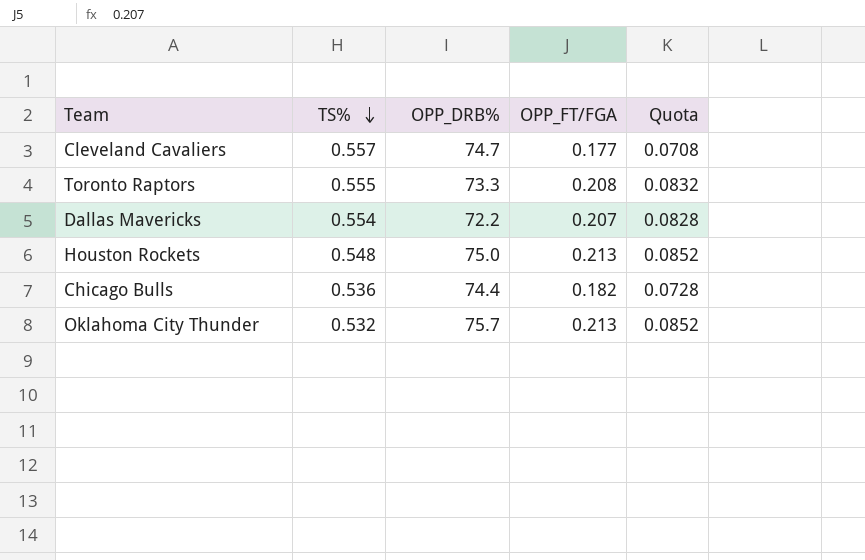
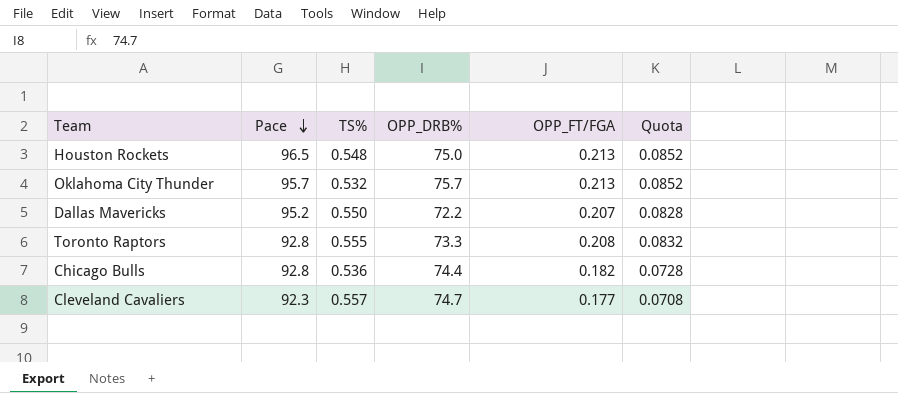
row order: TS% descending -> Pace descending
column Pace | position: none -> 2
Dallas Mavericks | TS%: 0.554 -> 0.550

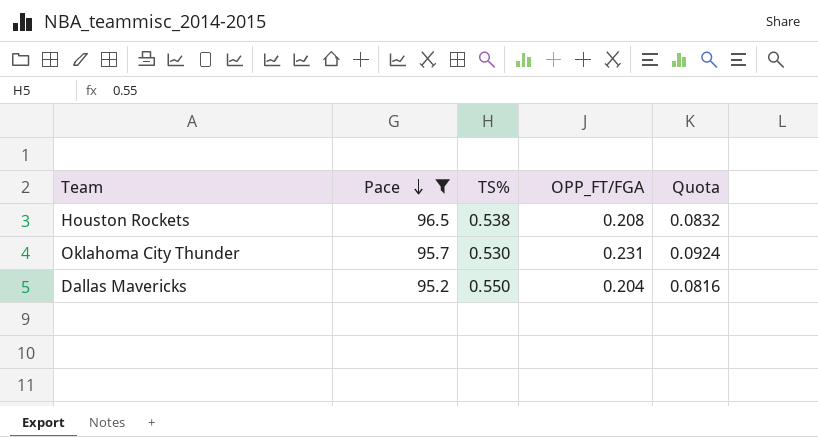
filter: none -> Pace >= 95.2
column OPP_DRB% | position: 4 -> none
Houston Rockets | TS%: 0.548 -> 0.538
Houston Rockets | OPP_FT/FGA: 0.213 -> 0.208
Houston Rockets | Quota: 0.0852 -> 0.0832
Oklahoma City Thunder | TS%: 0.532 -> 0.530
Oklahoma City Thunder | OPP_FT/FGA: 0.213 -> 0.231
Oklahoma City Thunder | Quota: 0.0852 -> 0.0924
Dallas Mavericks | OPP_FT/FGA: 0.207 -> 0.204
Dallas Mavericks | Quota: 0.0828 -> 0.0816

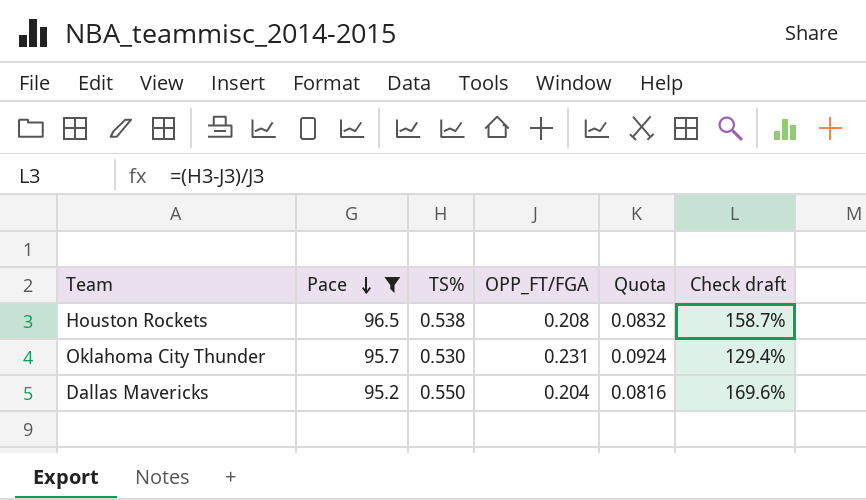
column Check draft | formula: none -> ([TS%] - [OPP_FT/FGA]) / [OPP_FT/FGA]

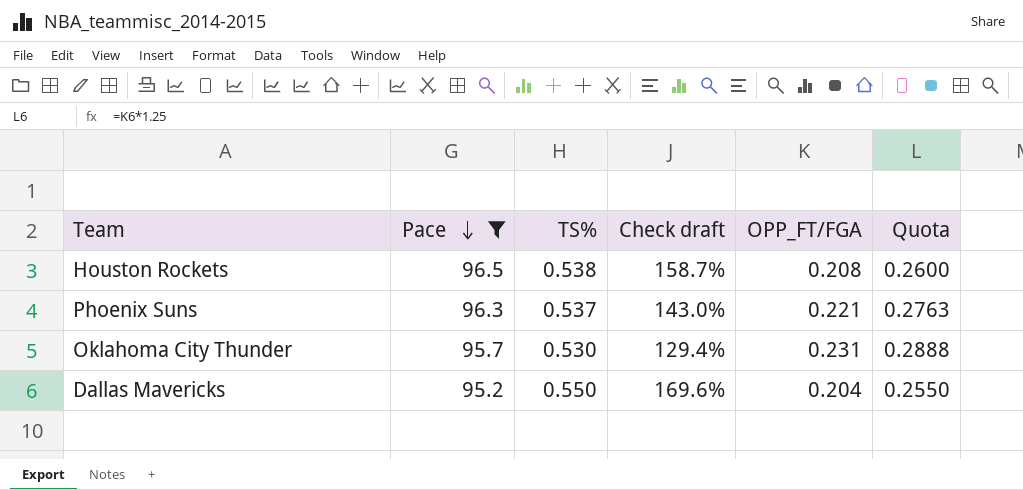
column Check draft | position: 6 -> 4
column Quota | formula: [OPP_FT/FGA] * 0.4 -> [OPP_FT/FGA] * 1.25
row Phoenix Suns: none -> 96.3 | 0.537 | 143.0% | 0.221 | 0.2763

